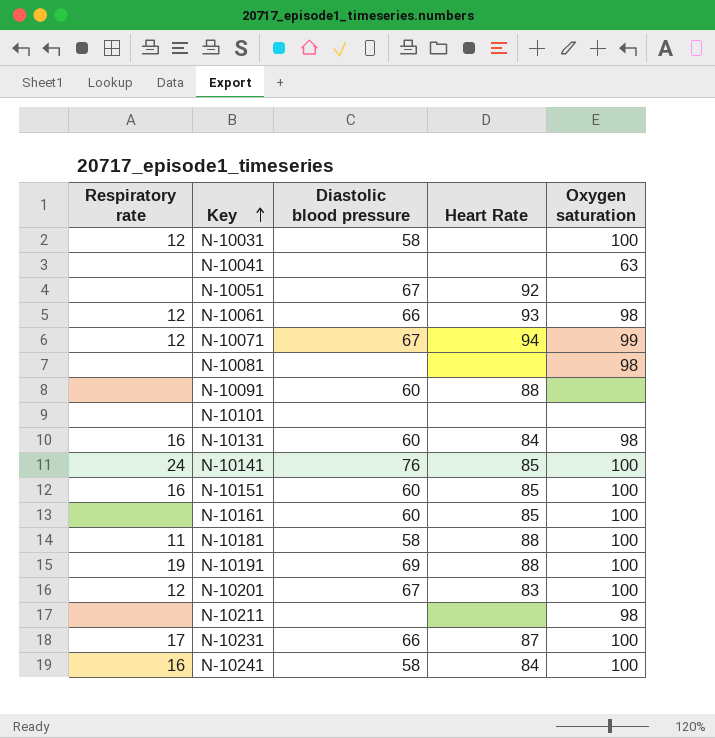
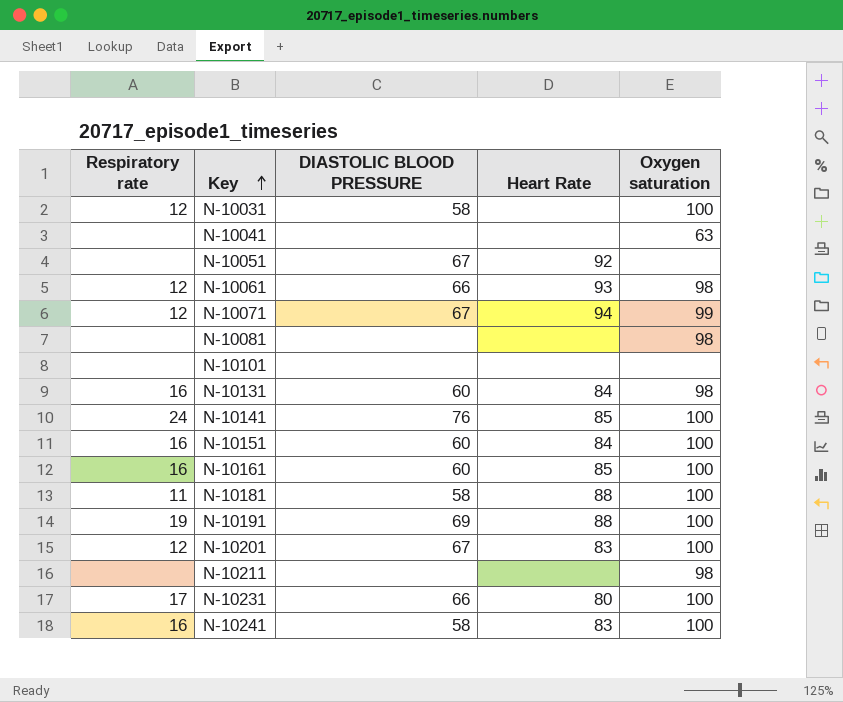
column name: Diastolic blood pressure -> DIASTOLIC BLOOD PRESSURE
row N-10091: none | 60 | 88 | none -> none
N-10151 | Heart Rate: 85 -> 84
N-10161 | Respiratory rate: none -> 16
N-10231 | Heart Rate: 87 -> 80
N-10241 | Heart Rate: 84 -> 83

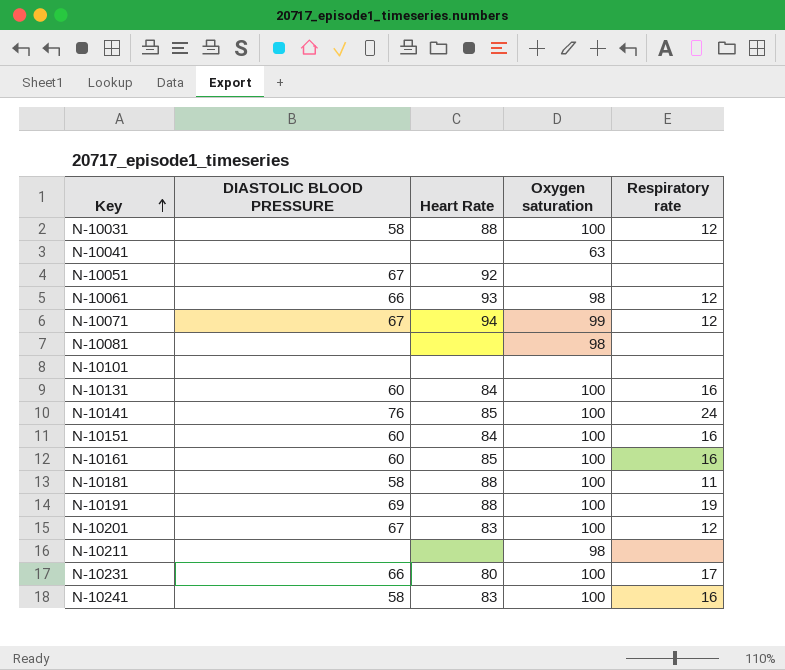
column Respiratory rate | position: 1 -> 5
N-10031 | Heart Rate: none -> 88
N-10131 | Oxygen saturation: 98 -> 100

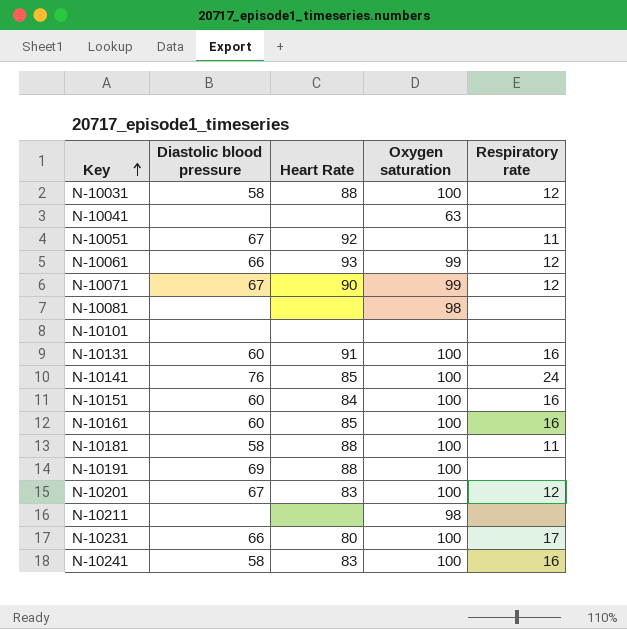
column name: DIASTOLIC BLOOD PRESSURE -> Diastolic blood pressure
N-10051 | Respiratory rate: none -> 11
N-10061 | Oxygen saturation: 98 -> 99
N-10071 | Heart Rate: 94 -> 90
N-10131 | Heart Rate: 84 -> 91
N-10191 | Respiratory rate: 19 -> none

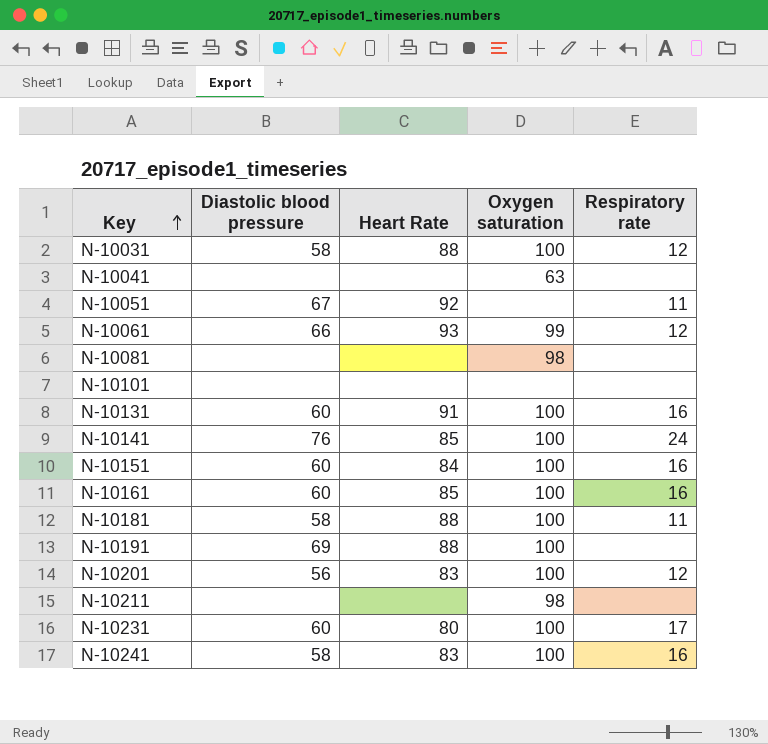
row N-10071: 67 | 90 | 99 | 12 -> none
N-10201 | Diastolic blood pressure: 67 -> 56
N-10231 | Diastolic blood pressure: 66 -> 60

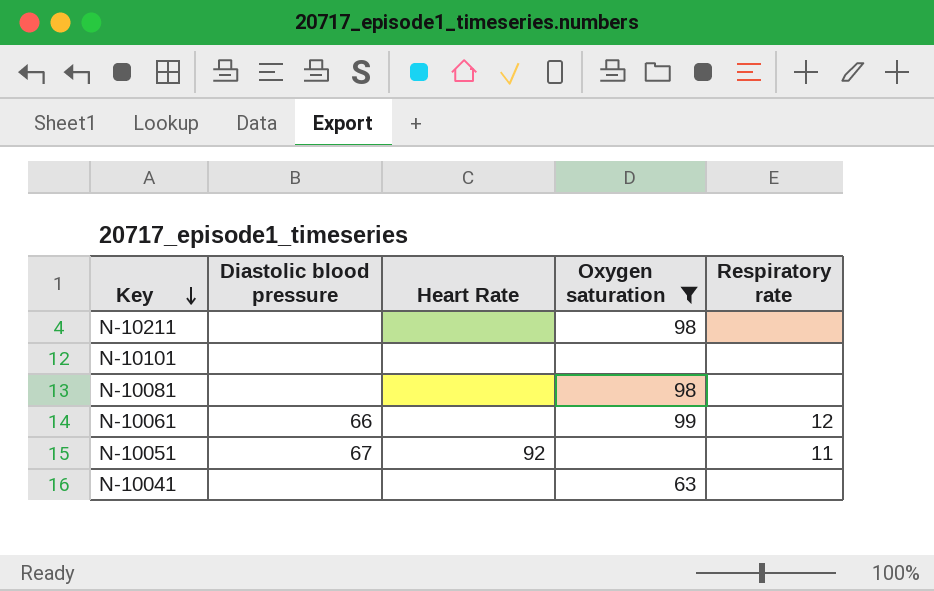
filter: none -> Oxygen saturation != 100
row order: Key ascending -> Key descending
N-10061 | Heart Rate: 93 -> none

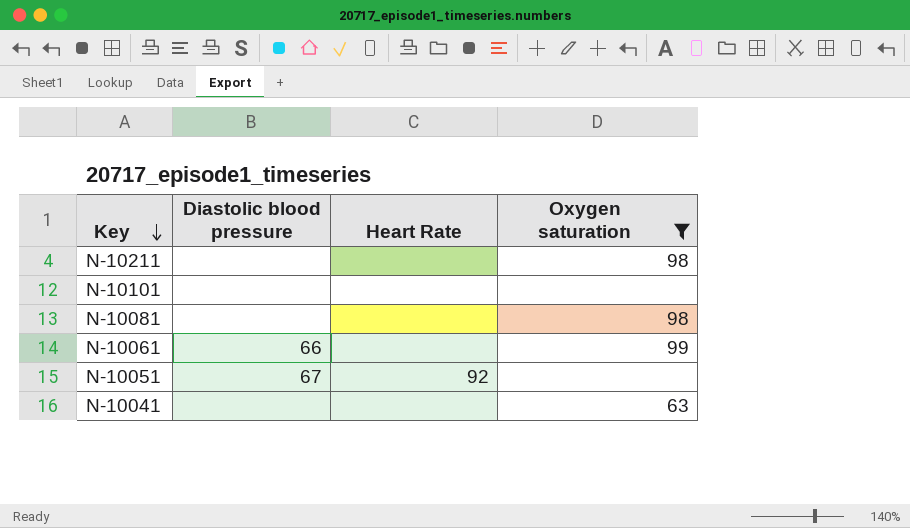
column Respiratory rate | position: 5 -> none

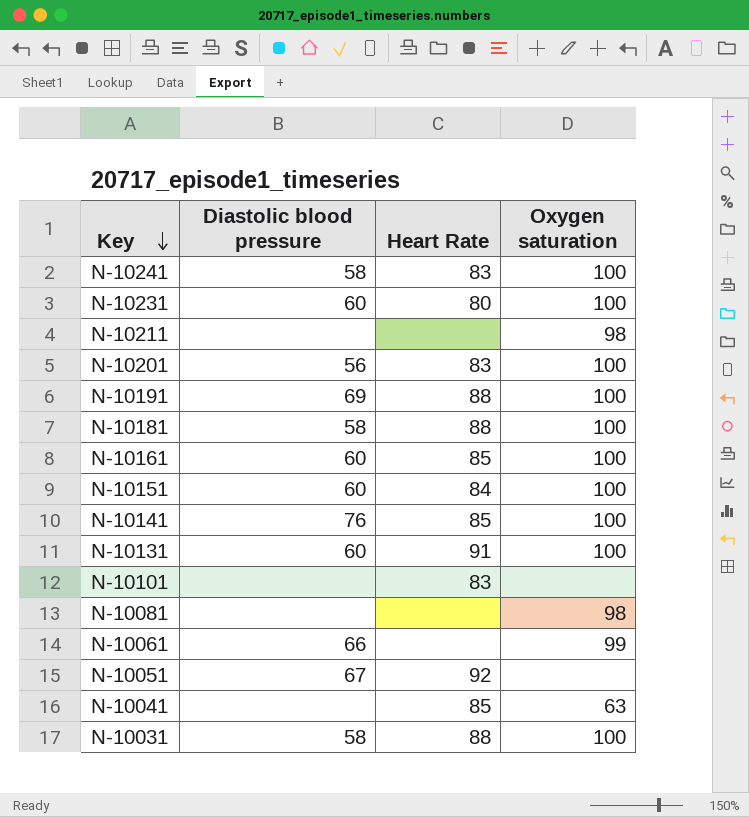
filter: Oxygen saturation != 100 -> none
N-10101 | Heart Rate: none -> 83
N-10041 | Heart Rate: none -> 85

